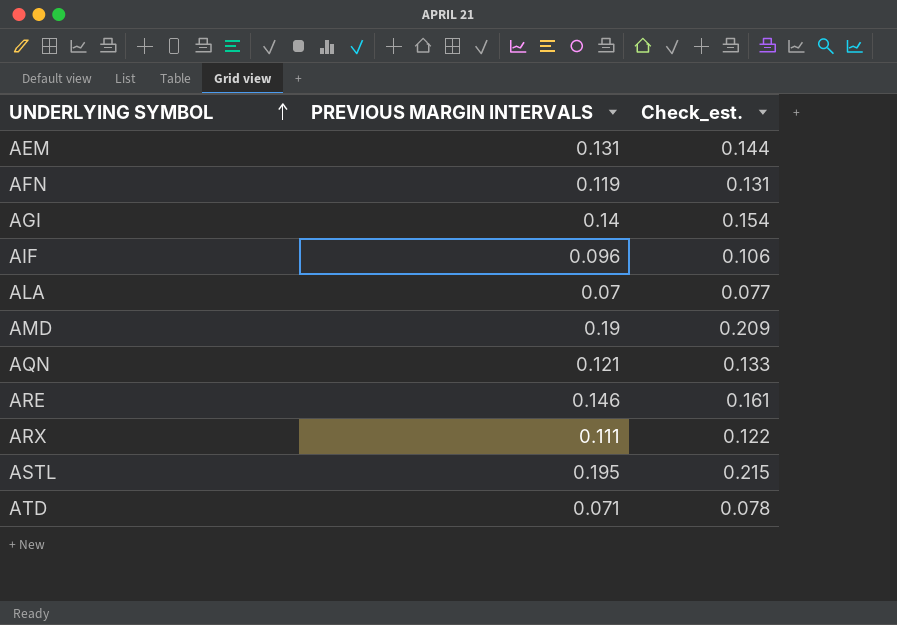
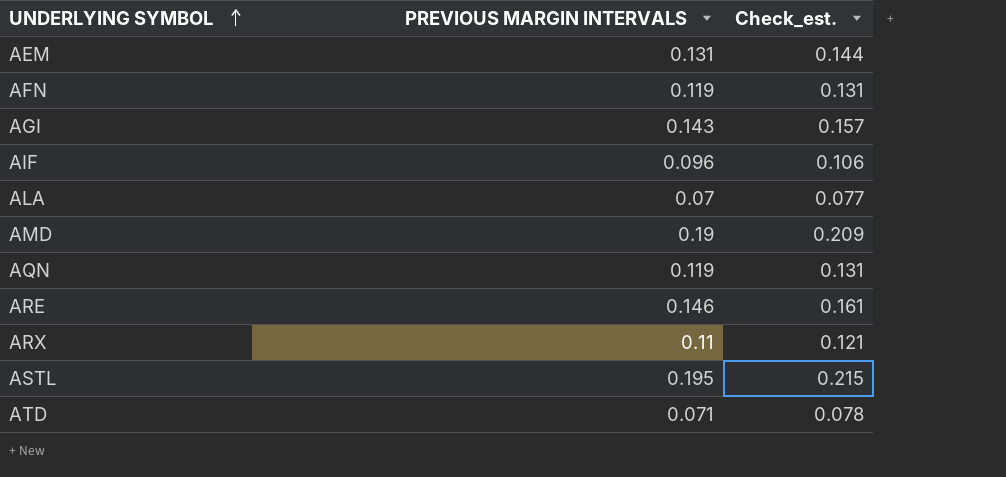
AGI | PREVIOUS MARGIN INTERVALS: 0.14 -> 0.143
AGI | Check_est.: 0.154 -> 0.157
AQN | PREVIOUS MARGIN INTERVALS: 0.121 -> 0.119
AQN | Check_est.: 0.133 -> 0.131
ARX | PREVIOUS MARGIN INTERVALS: 0.111 -> 0.11
ARX | Check_est.: 0.122 -> 0.121

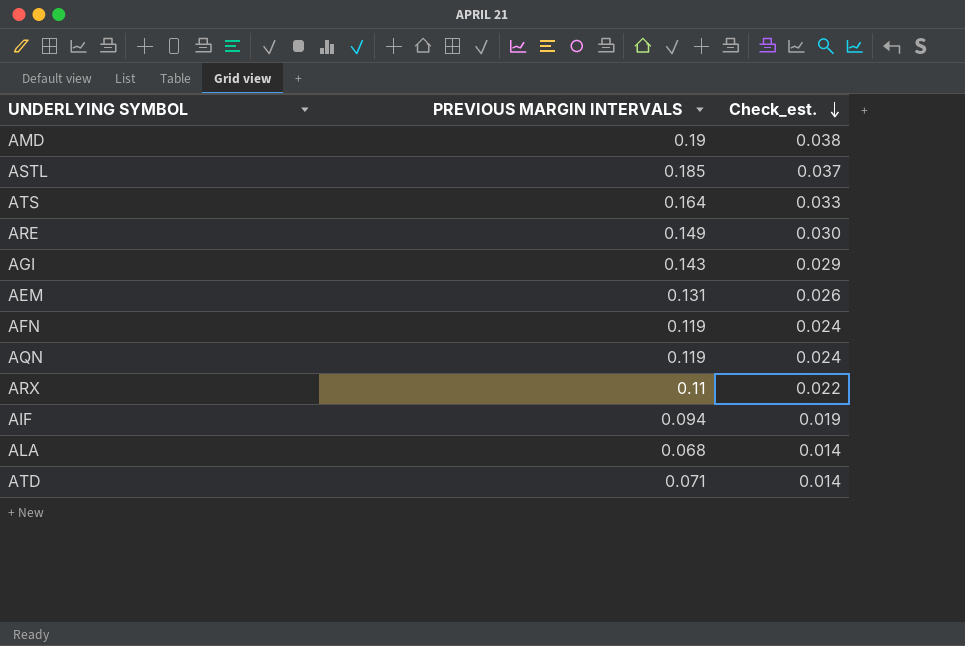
row order: UNDERLYING SYMBOL ascending -> Check_est. descending
column Check_est. | formula: [PREVIOUS MARGIN INTERVALS] * 1.1 -> [PREVIOUS MARGIN INTERVALS] * 0.2
ASTL | PREVIOUS MARGIN INTERVALS: 0.195 -> 0.185
row ATS: none -> 0.164 | 0.033
ARE | PREVIOUS MARGIN INTERVALS: 0.146 -> 0.149
AIF | PREVIOUS MARGIN INTERVALS: 0.096 -> 0.094
ALA | PREVIOUS MARGIN INTERVALS: 0.07 -> 0.068

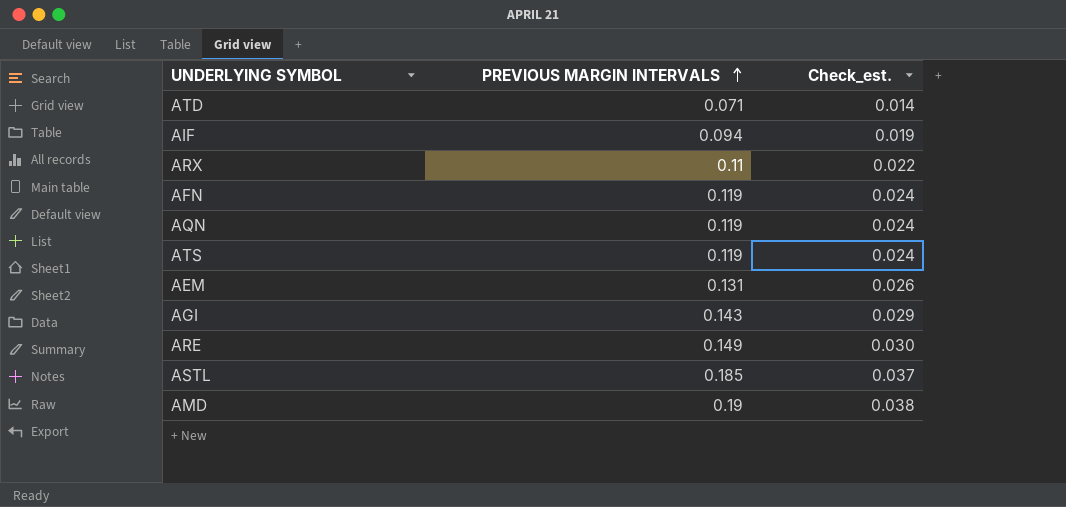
row order: Check_est. descending -> PREVIOUS MARGIN INTERVALS ascending
row ALA: 0.068 | 0.014 -> none
ATS | PREVIOUS MARGIN INTERVALS: 0.164 -> 0.119
ATS | Check_est.: 0.033 -> 0.024

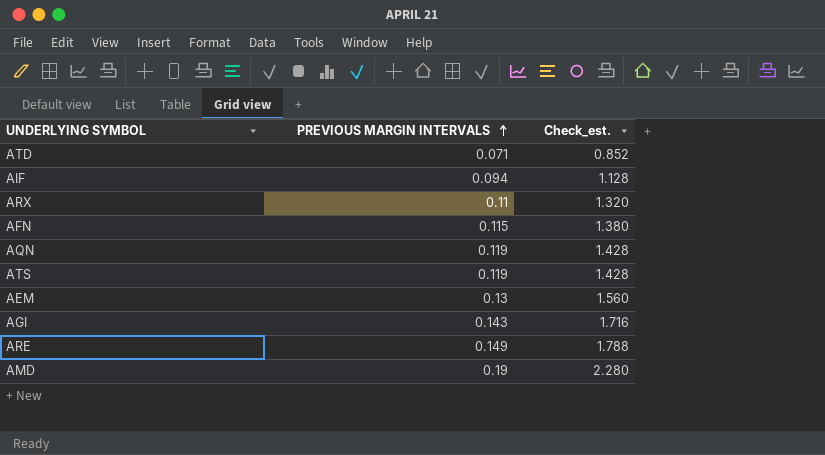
column Check_est. | formula: [PREVIOUS MARGIN INTERVALS] * 0.2 -> [PREVIOUS MARGIN INTERVALS] * 12
row ASTL: 0.185 | 0.037 -> none
AFN | PREVIOUS MARGIN INTERVALS: 0.119 -> 0.115
AEM | PREVIOUS MARGIN INTERVALS: 0.131 -> 0.13

